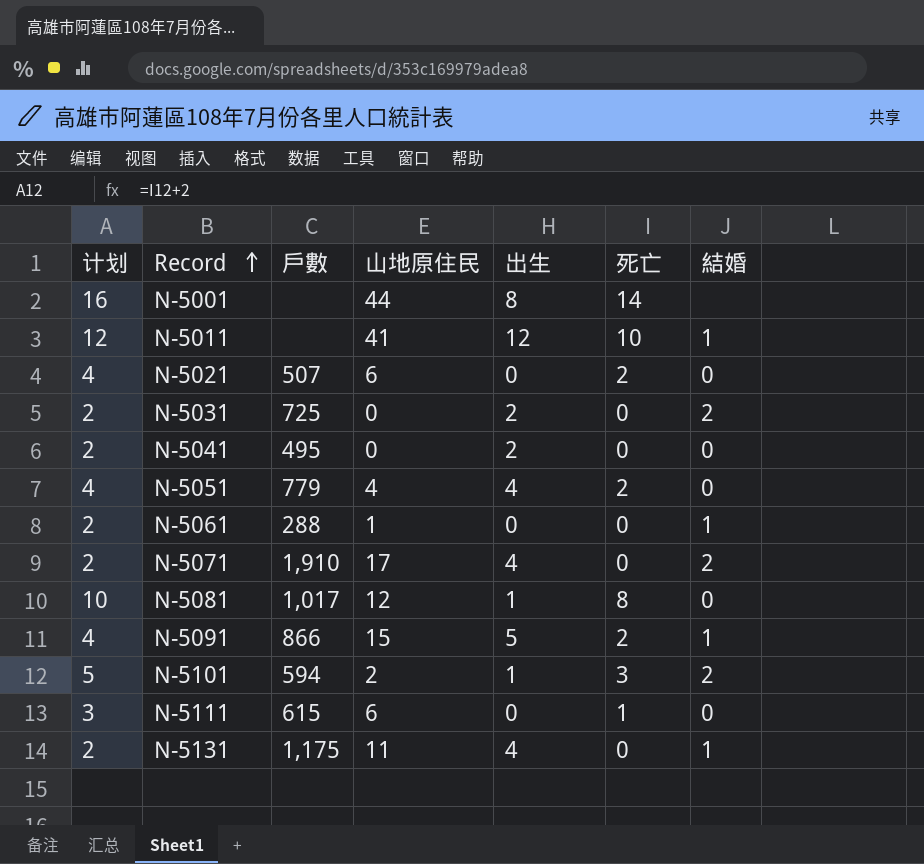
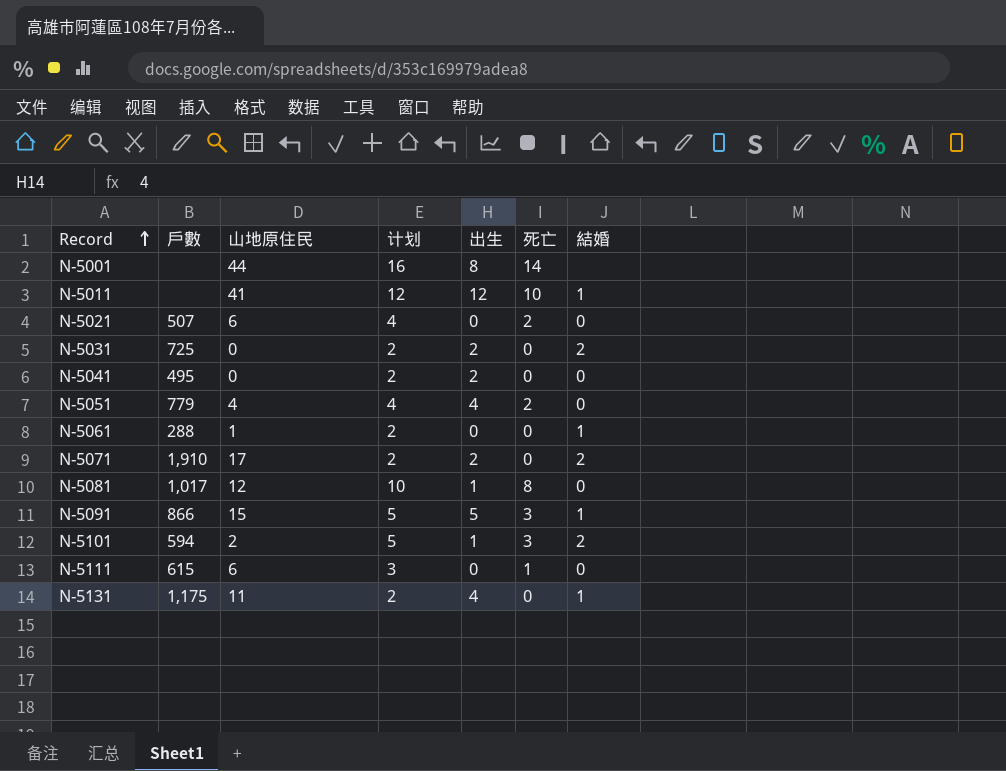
column 计划 | position: 1 -> 4
N-5071 | 出生: 4 -> 2
N-5091 | 计划: 4 -> 5
N-5091 | 死亡: 2 -> 3

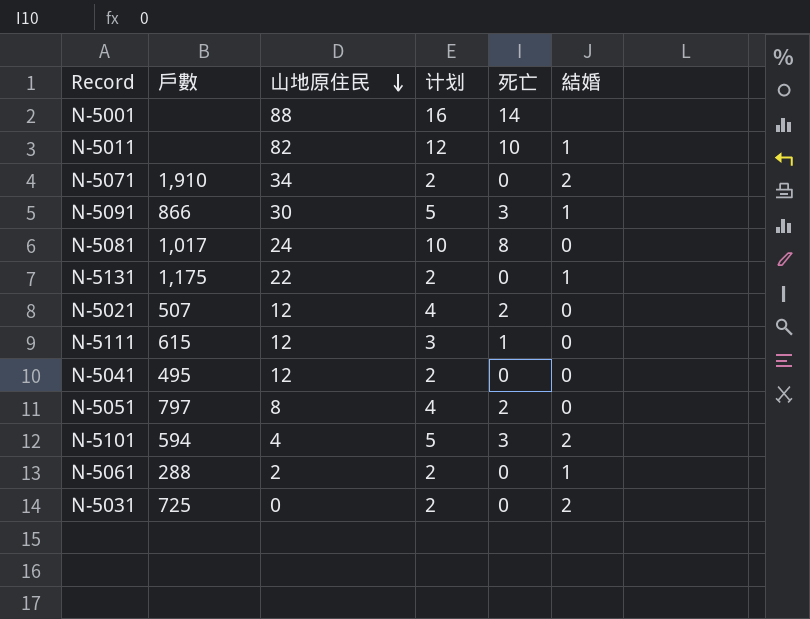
row order: Record ascending -> 山地原住民 descending
column 出生 | position: 5 -> none
N-5001 | 山地原住民: 44 -> 88
N-5011 | 山地原住民: 41 -> 82
N-5071 | 山地原住民: 17 -> 34
N-5091 | 山地原住民: 15 -> 30
N-5081 | 山地原住民: 12 -> 24
N-5131 | 山地原住民: 11 -> 22
N-5021 | 山地原住民: 6 -> 12
N-5111 | 山地原住民: 6 -> 12
N-5041 | 山地原住民: 0 -> 12
N-5051 | 戶數: 779 -> 797
N-5051 | 山地原住民: 4 -> 8
N-5101 | 山地原住民: 2 -> 4
N-5061 | 山地原住民: 1 -> 2

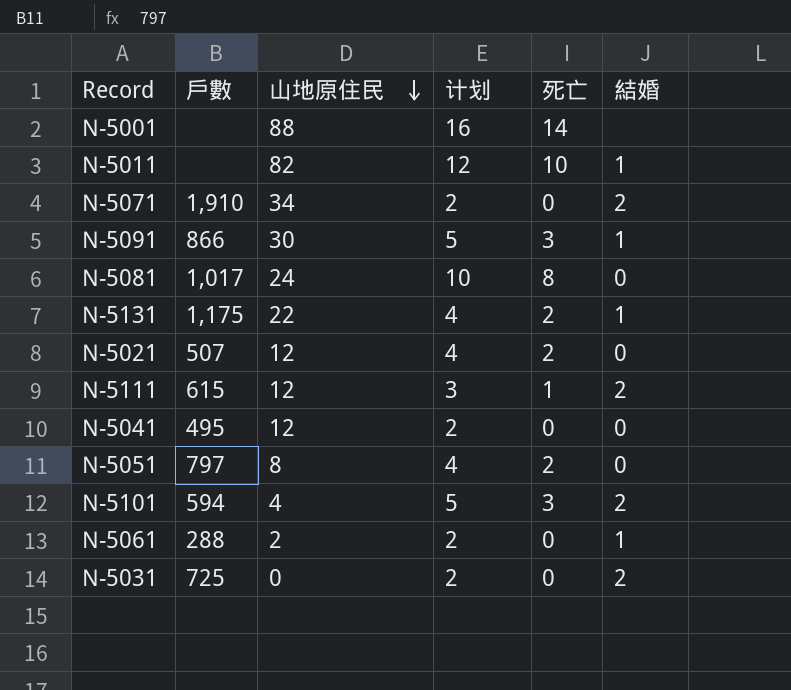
N-5131 | 计划: 2 -> 4
N-5131 | 死亡: 0 -> 2
N-5111 | 結婚: 0 -> 2

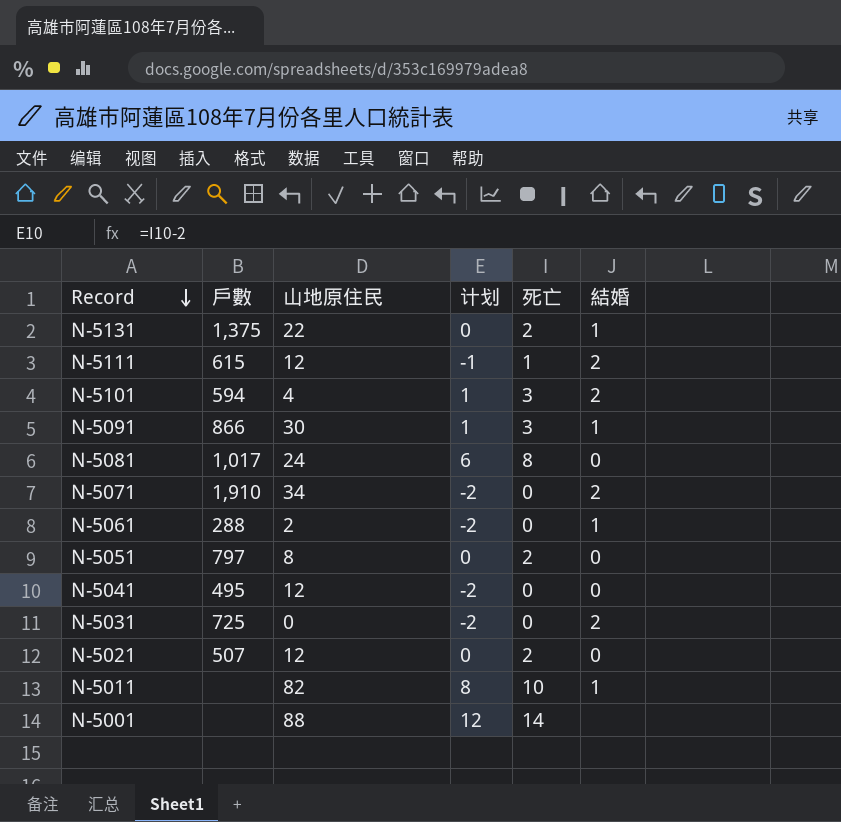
row order: 山地原住民 descending -> Record descending
column 计划 | formula: [死亡] + 2 -> [死亡] - 2
N-5131 | 戶數: 1,175 -> 1,375

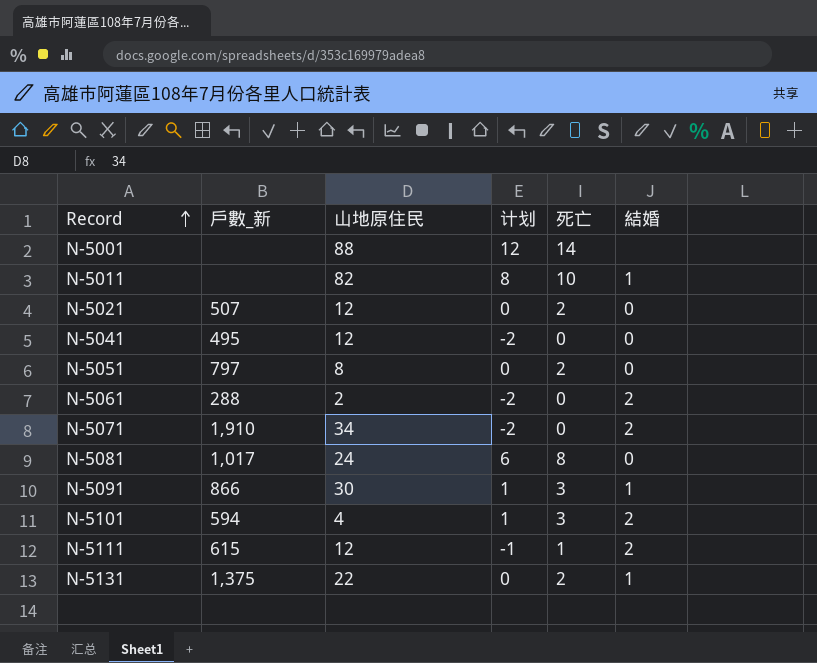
row order: Record descending -> Record ascending
column name: 戶數 -> 戶數_新
row N-5031: 725 | 0 | -2 | 0 | 2 -> none
N-5061 | 結婚: 1 -> 2

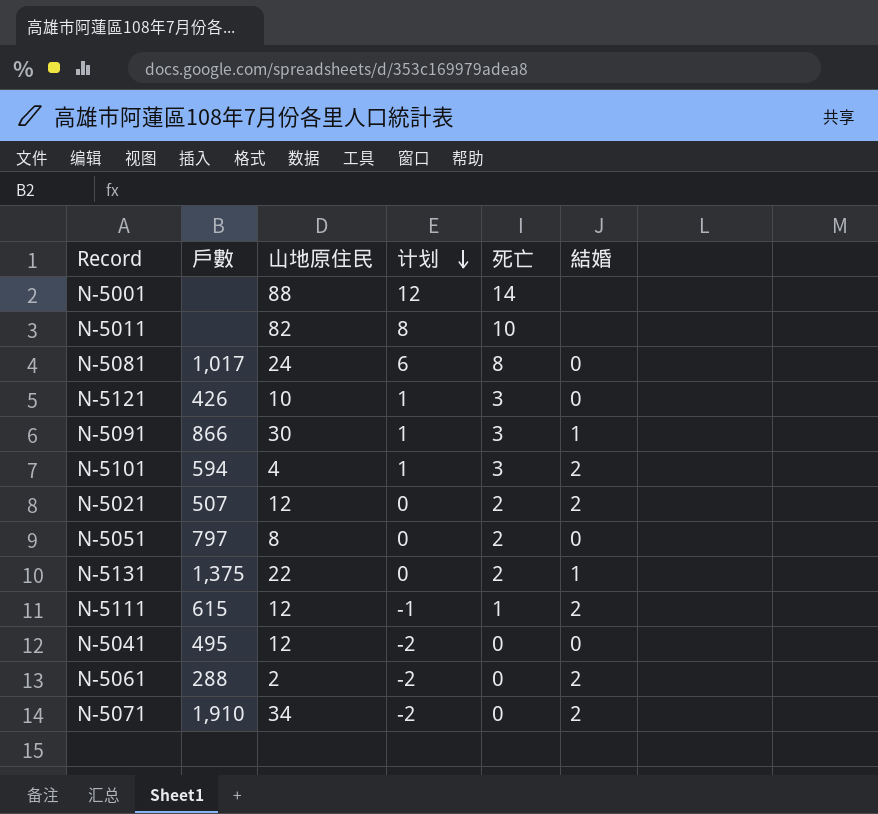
row order: Record ascending -> 计划 descending
column name: 戶數_新 -> 戶數
N-5011 | 結婚: 1 -> none
row N-5121: none -> 426 | 10 | 1 | 3 | 0
N-5021 | 結婚: 0 -> 2

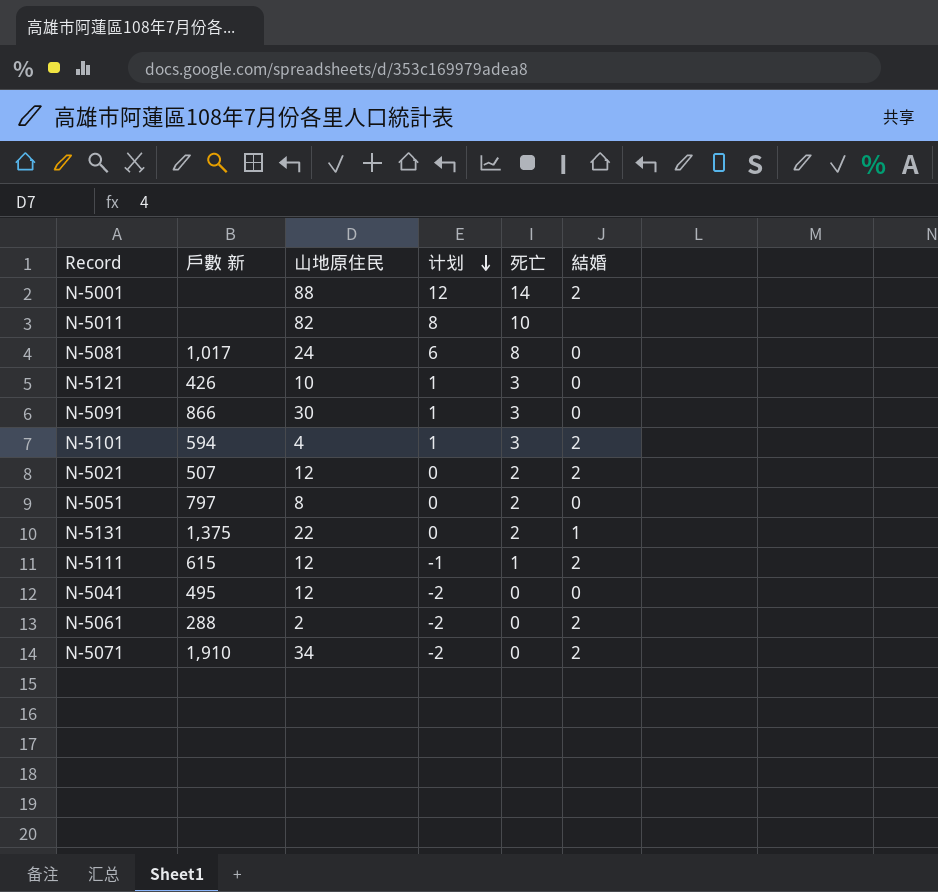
column name: 戶數 -> 戶數 新
N-5001 | 結婚: none -> 2
N-5091 | 結婚: 1 -> 0

